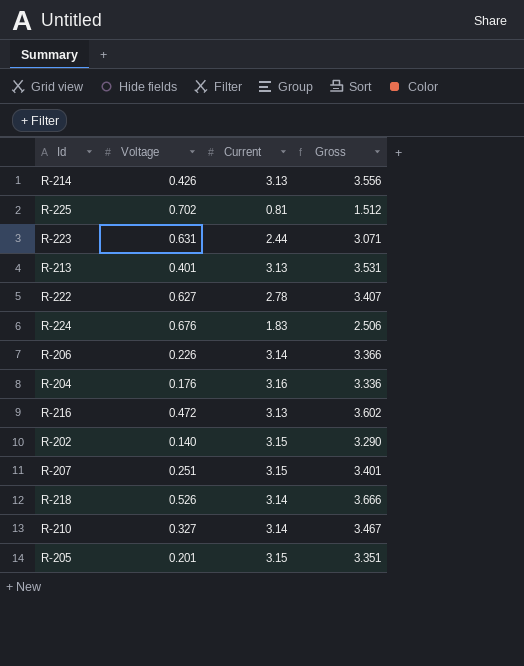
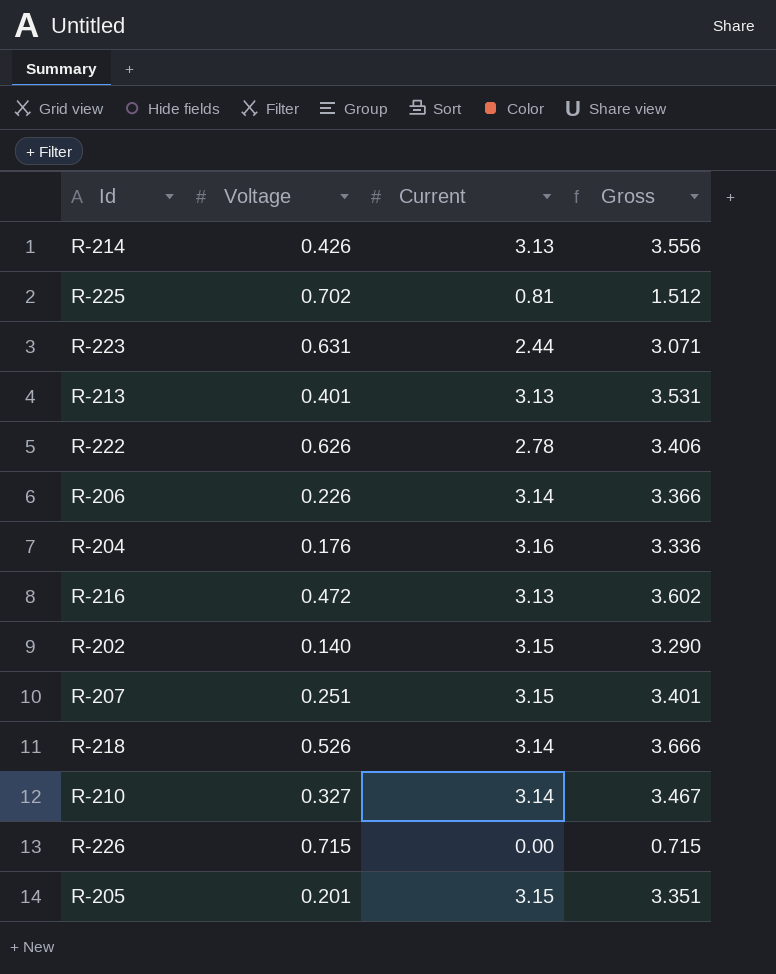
row R-224: 0.676 | 1.83 | 2.506 -> none
R-222 | Voltage: 0.627 -> 0.626
R-222 | Gross: 3.407 -> 3.406
row R-226: none -> 0.715 | 0.00 | 0.715

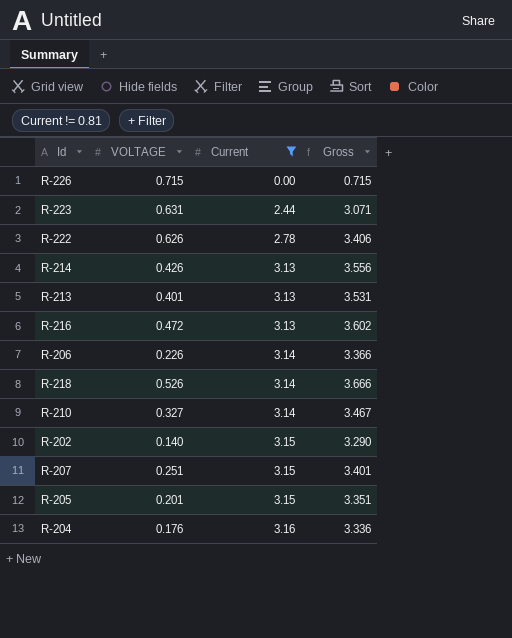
filter: none -> Current != 0.81
row order: none -> Current ascending
column name: Voltage -> VOLTAGE

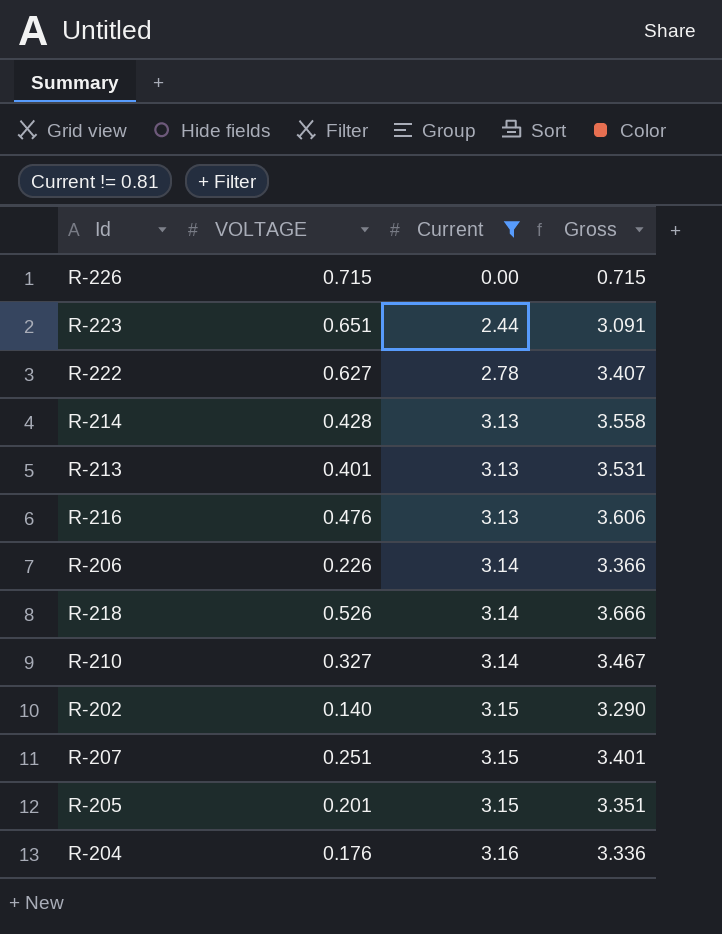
R-223 | VOLTAGE: 0.631 -> 0.651
R-223 | Gross: 3.071 -> 3.091
R-222 | VOLTAGE: 0.626 -> 0.627
R-222 | Gross: 3.406 -> 3.407
R-214 | VOLTAGE: 0.426 -> 0.428
R-214 | Gross: 3.556 -> 3.558
R-216 | VOLTAGE: 0.472 -> 0.476
R-216 | Gross: 3.602 -> 3.606

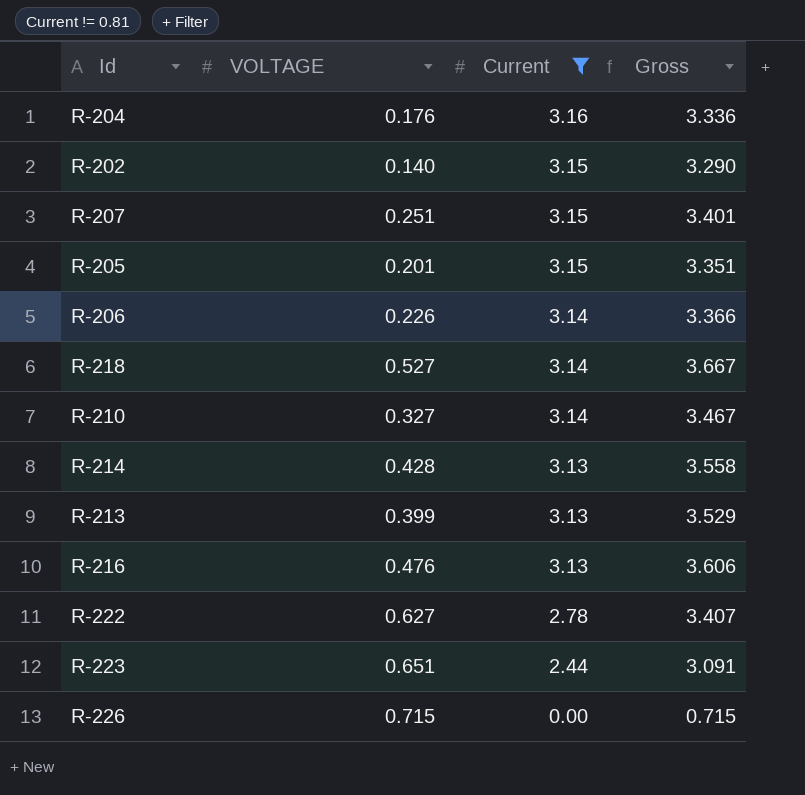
row order: Current ascending -> Current descending
R-218 | VOLTAGE: 0.526 -> 0.527
R-218 | Gross: 3.666 -> 3.667
R-213 | VOLTAGE: 0.401 -> 0.399
R-213 | Gross: 3.531 -> 3.529

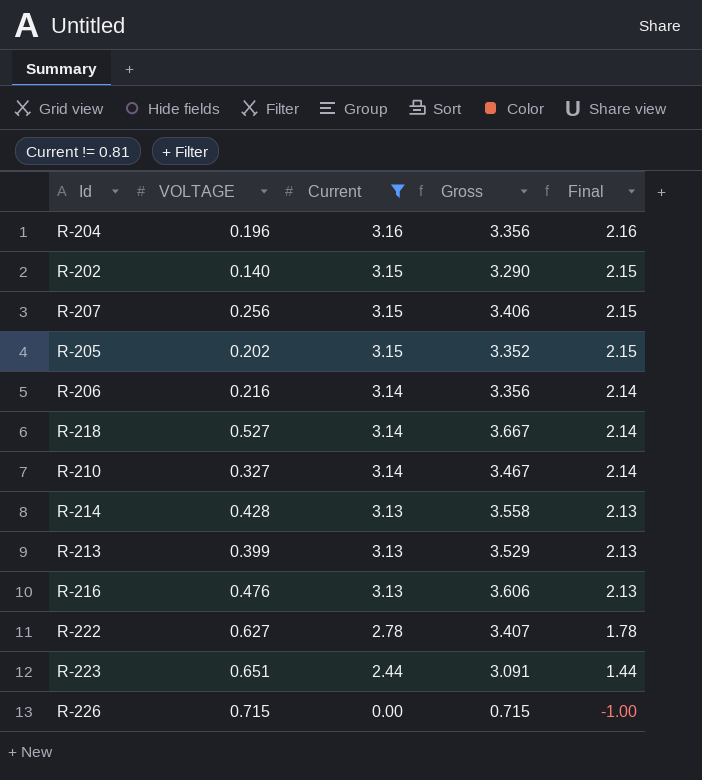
column Final | formula: none -> [Current] - 1
R-204 | VOLTAGE: 0.176 -> 0.196
R-204 | Gross: 3.336 -> 3.356
R-207 | VOLTAGE: 0.251 -> 0.256
R-207 | Gross: 3.401 -> 3.406
R-205 | VOLTAGE: 0.201 -> 0.202
R-205 | Gross: 3.351 -> 3.352
R-206 | VOLTAGE: 0.226 -> 0.216
R-206 | Gross: 3.366 -> 3.356

